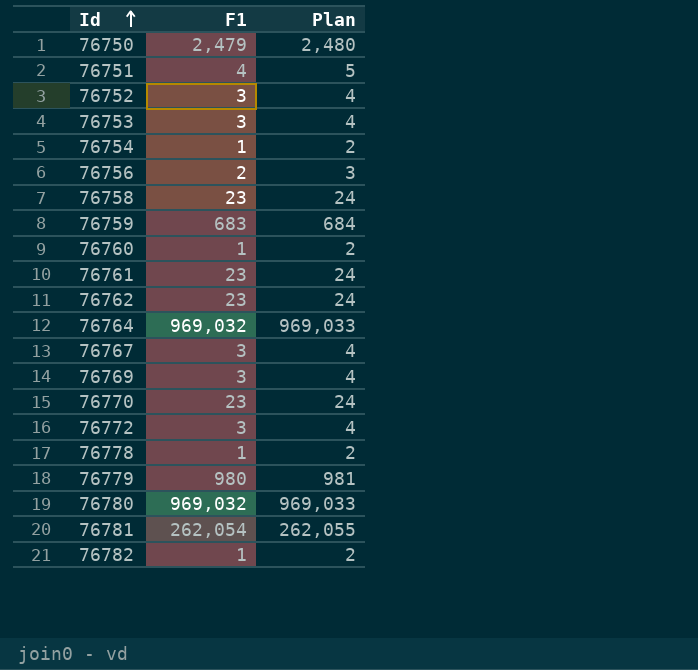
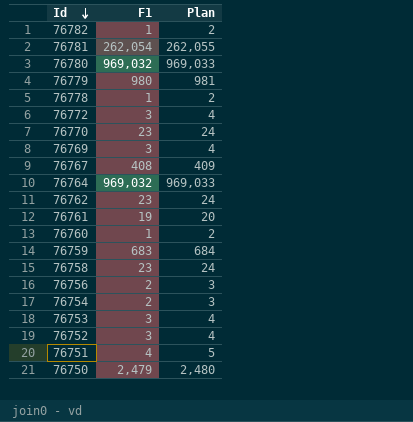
row order: Id ascending -> Id descending
76767 | F1: 3 -> 408
76767 | Plan: 4 -> 409
76761 | F1: 23 -> 19
76761 | Plan: 24 -> 20
76754 | F1: 1 -> 2
76754 | Plan: 2 -> 3

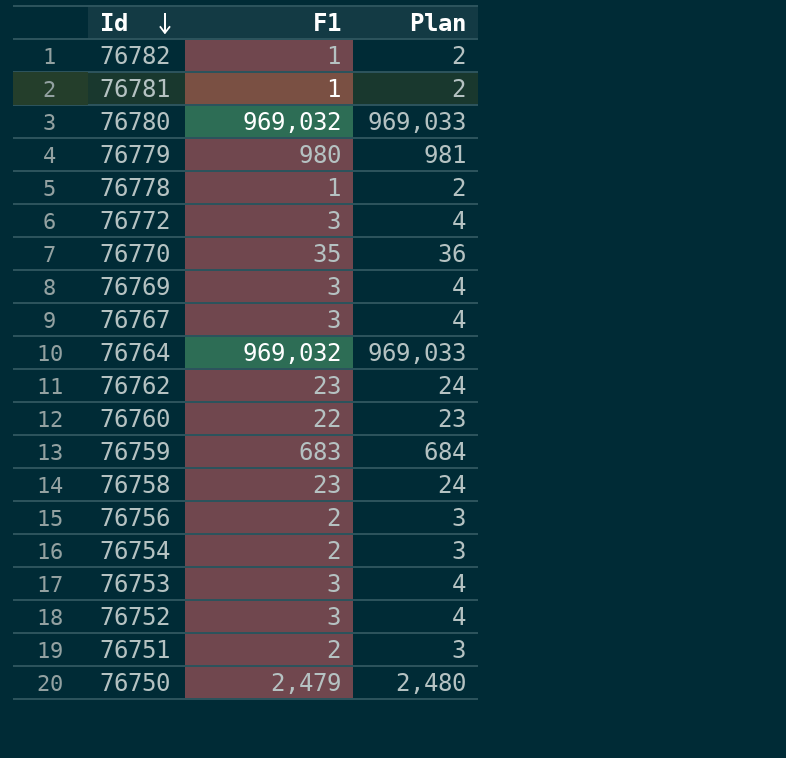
row 76761: 19 | 20 -> none
76781 | F1: 262,054 -> 1
76781 | Plan: 262,055 -> 2
76770 | F1: 23 -> 35
76770 | Plan: 24 -> 36
76767 | F1: 408 -> 3
76767 | Plan: 409 -> 4
76760 | F1: 1 -> 22
76760 | Plan: 2 -> 23
76751 | F1: 4 -> 2
76751 | Plan: 5 -> 3

